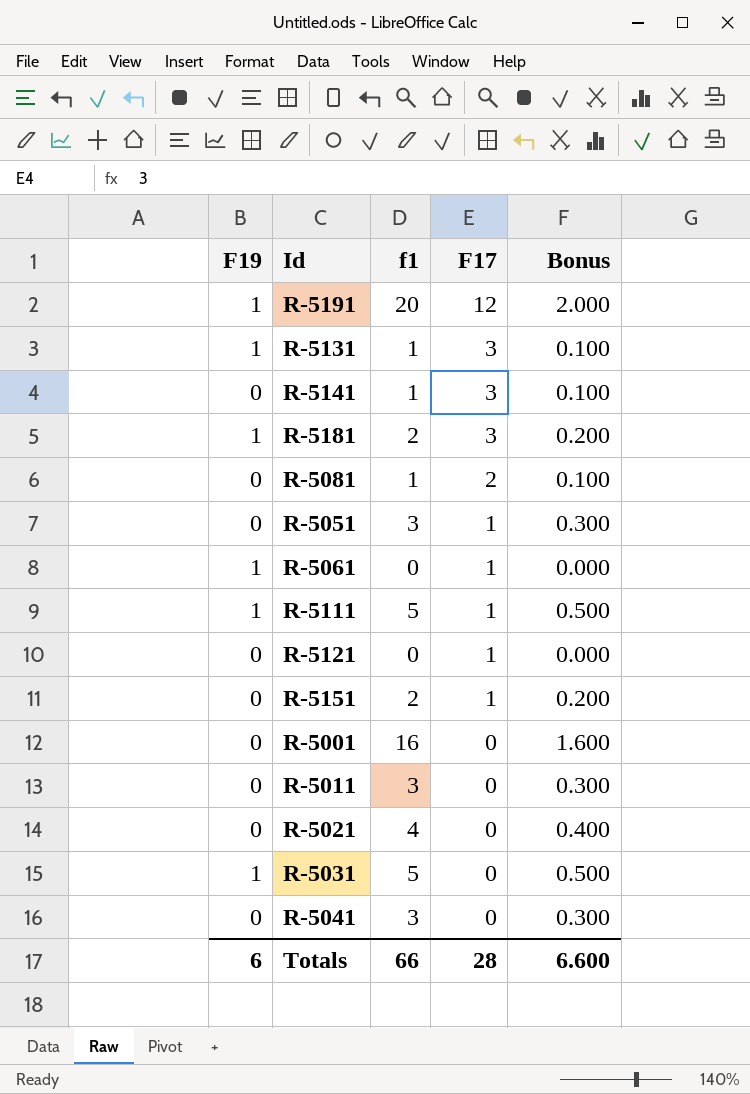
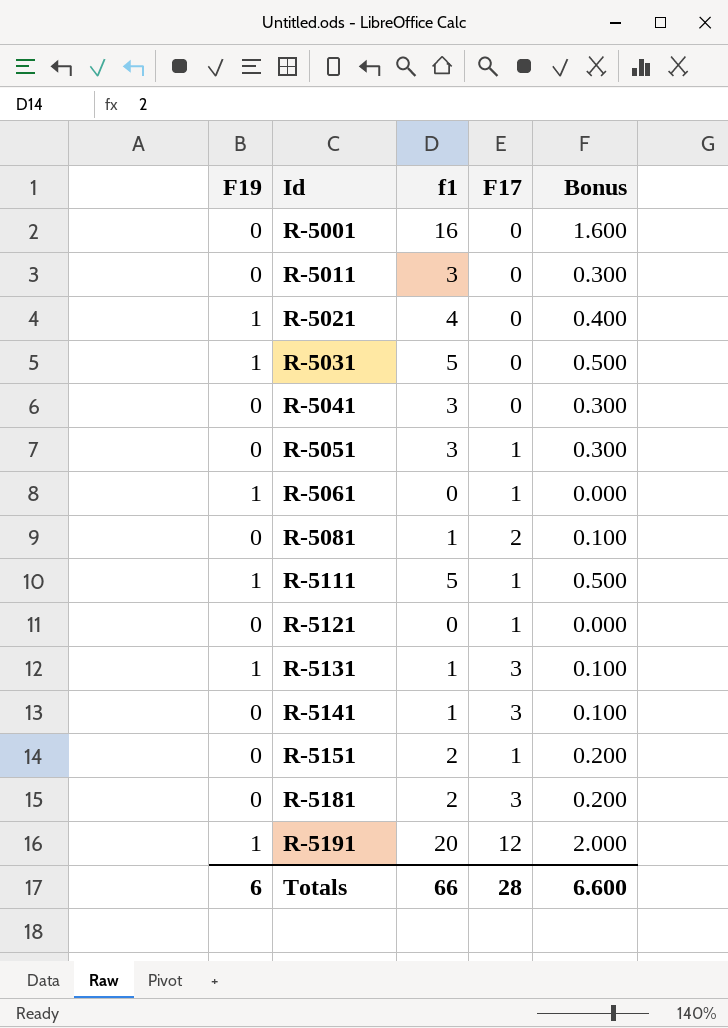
row order: F17 descending -> Id ascending
R-5021 | F19: 0 -> 1
R-5181 | F19: 1 -> 0

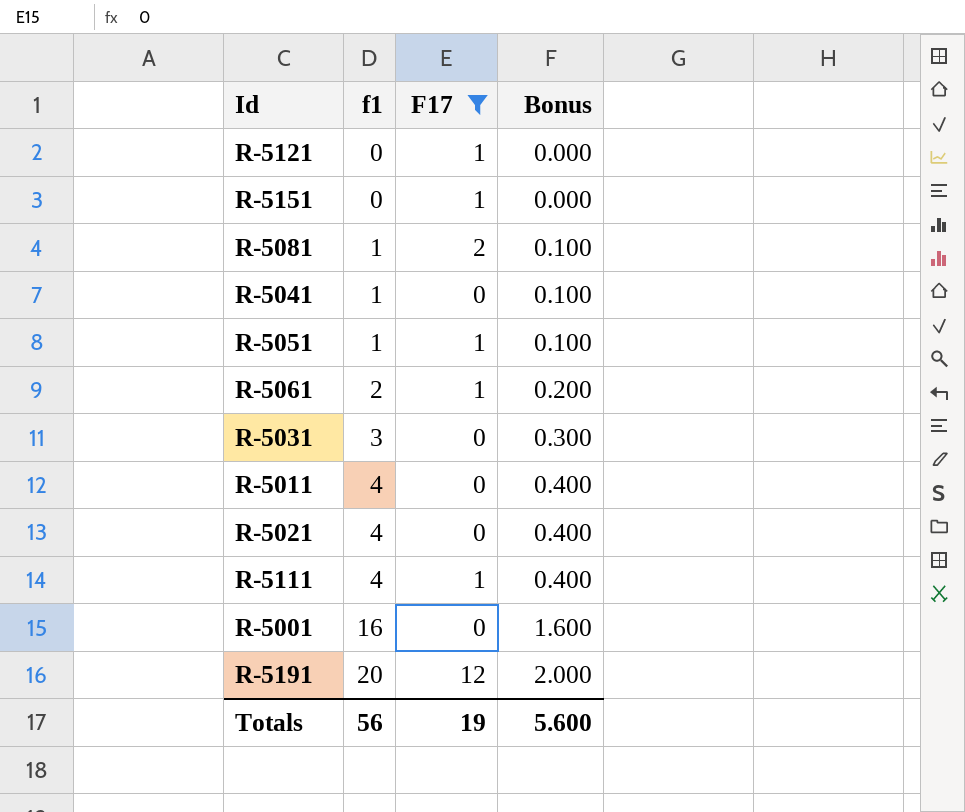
filter: none -> F17 != 3
row order: Id ascending -> f1 ascending
column F19 | position: 1 -> none
R-5151 | f1: 2 -> 0
R-5151 | Bonus: 0.200 -> 0.000
R-5041 | f1: 3 -> 1
R-5041 | Bonus: 0.300 -> 0.100
R-5051 | f1: 3 -> 1
R-5051 | Bonus: 0.300 -> 0.100
R-5061 | f1: 0 -> 2
R-5061 | Bonus: 0.000 -> 0.200
R-5031 | f1: 5 -> 3
R-5031 | Bonus: 0.500 -> 0.300
R-5011 | f1: 3 -> 4
R-5011 | Bonus: 0.300 -> 0.400
R-5111 | f1: 5 -> 4
R-5111 | Bonus: 0.500 -> 0.400
Totals | f1: 66 -> 56
Totals | F17: 28 -> 19
Totals | Bonus: 6.600 -> 5.600

